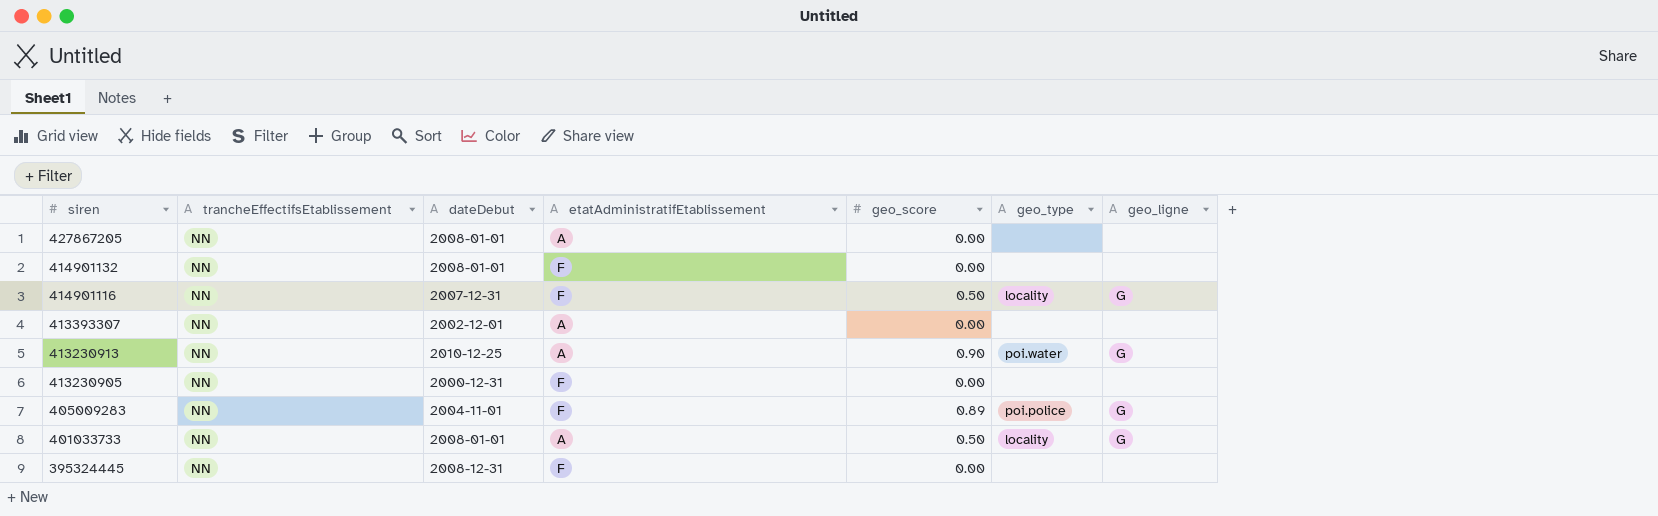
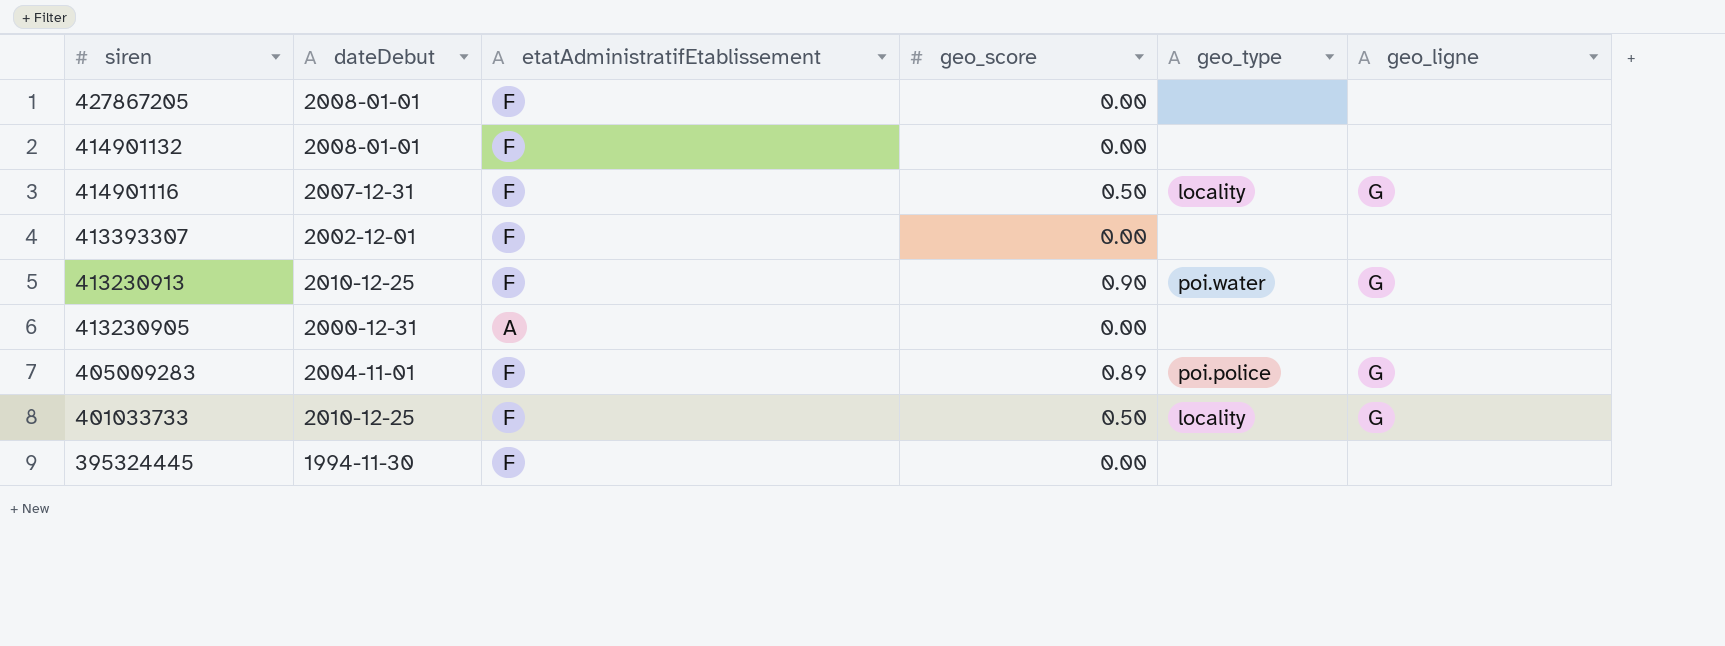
column trancheEffectifsEtablissement | position: 2 -> none
427867205 | etatAdministratifEtablissement: A -> F
413393307 | etatAdministratifEtablissement: A -> F
413230913 | etatAdministratifEtablissement: A -> F
413230905 | etatAdministratifEtablissement: F -> A
401033733 | dateDebut: 2008-01-01 -> 2010-12-25
401033733 | etatAdministratifEtablissement: A -> F
395324445 | dateDebut: 2008-12-31 -> 1994-11-30

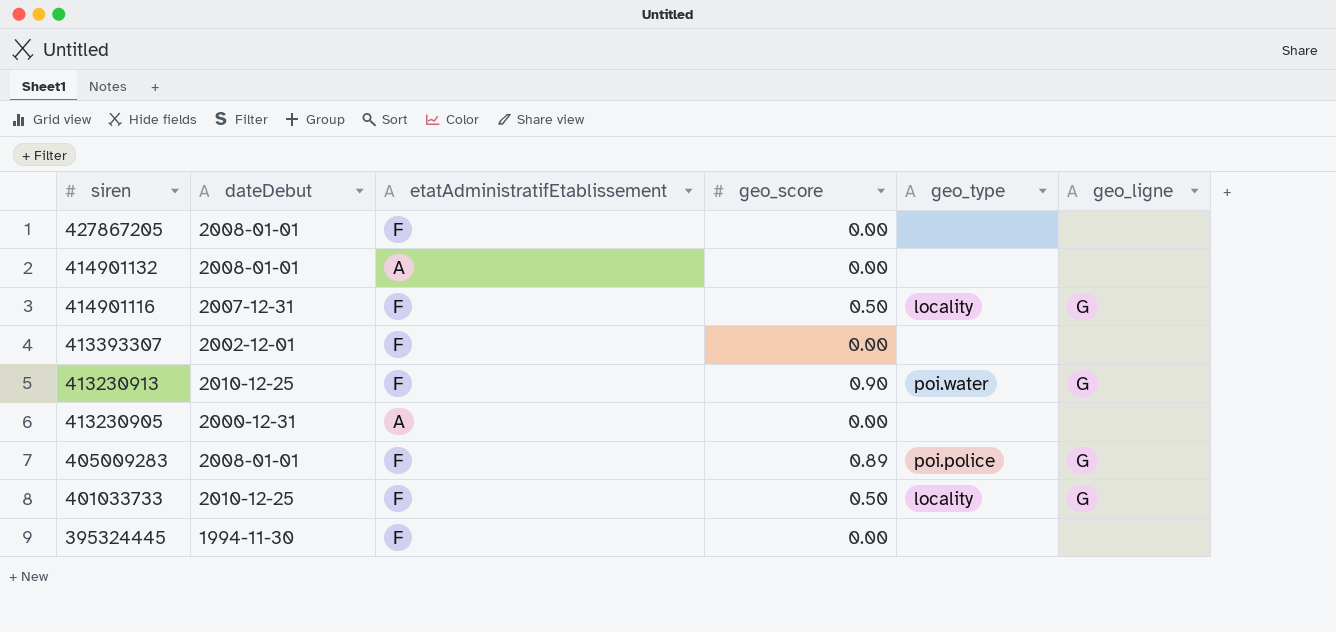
414901132 | etatAdministratifEtablissement: F -> A
405009283 | dateDebut: 2004-11-01 -> 2008-01-01

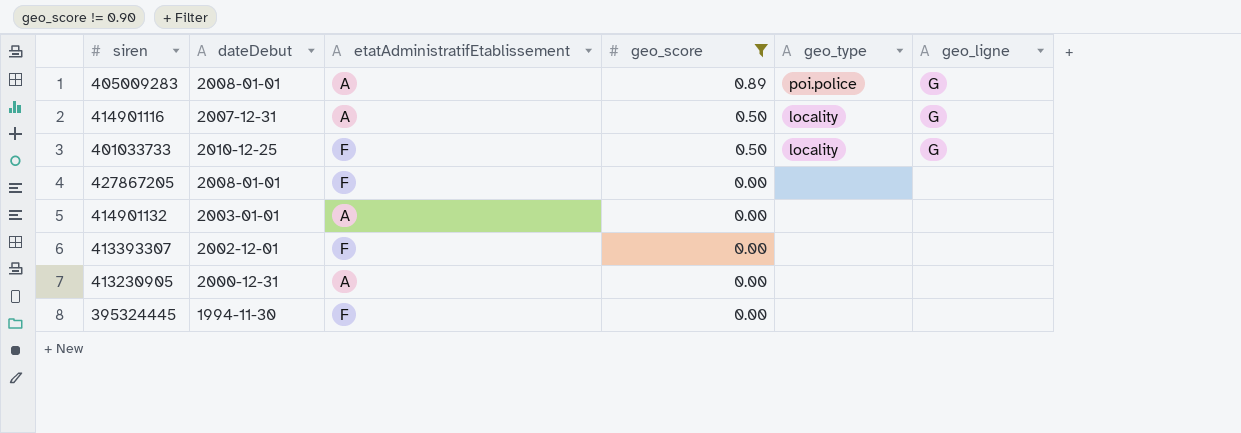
filter: none -> geo_score != 0.90
row order: siren descending -> geo_score descending
405009283 | etatAdministratifEtablissement: F -> A
414901116 | etatAdministratifEtablissement: F -> A
414901132 | dateDebut: 2008-01-01 -> 2003-01-01

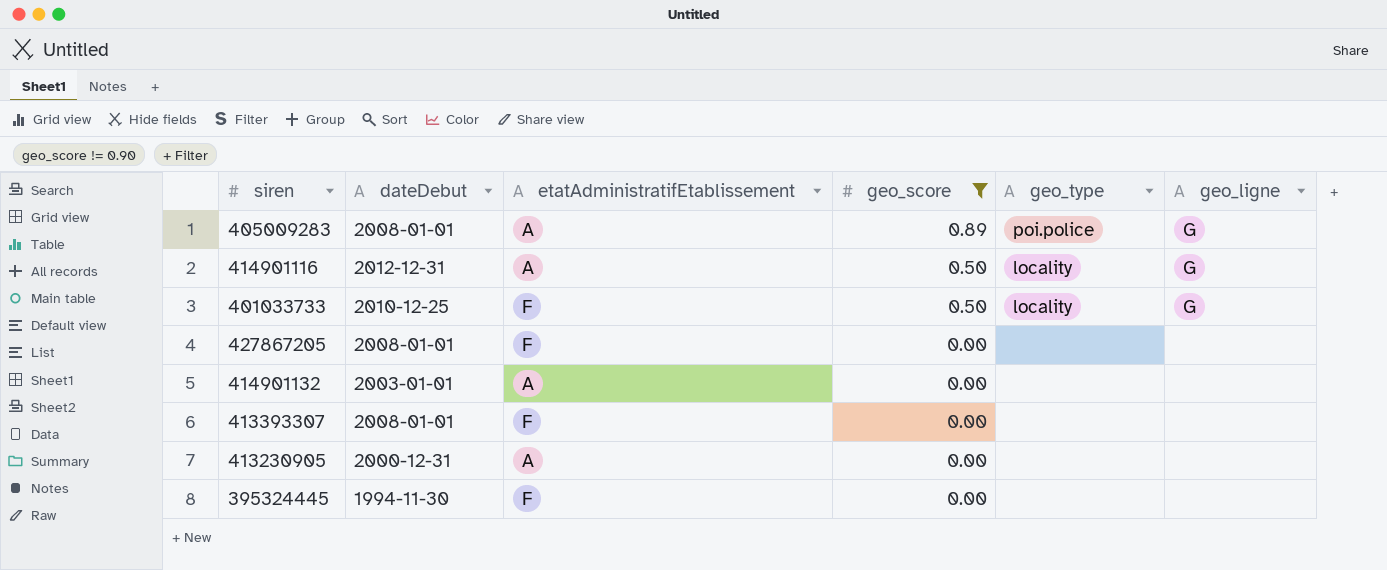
414901116 | dateDebut: 2007-12-31 -> 2012-12-31
413393307 | dateDebut: 2002-12-01 -> 2008-01-01

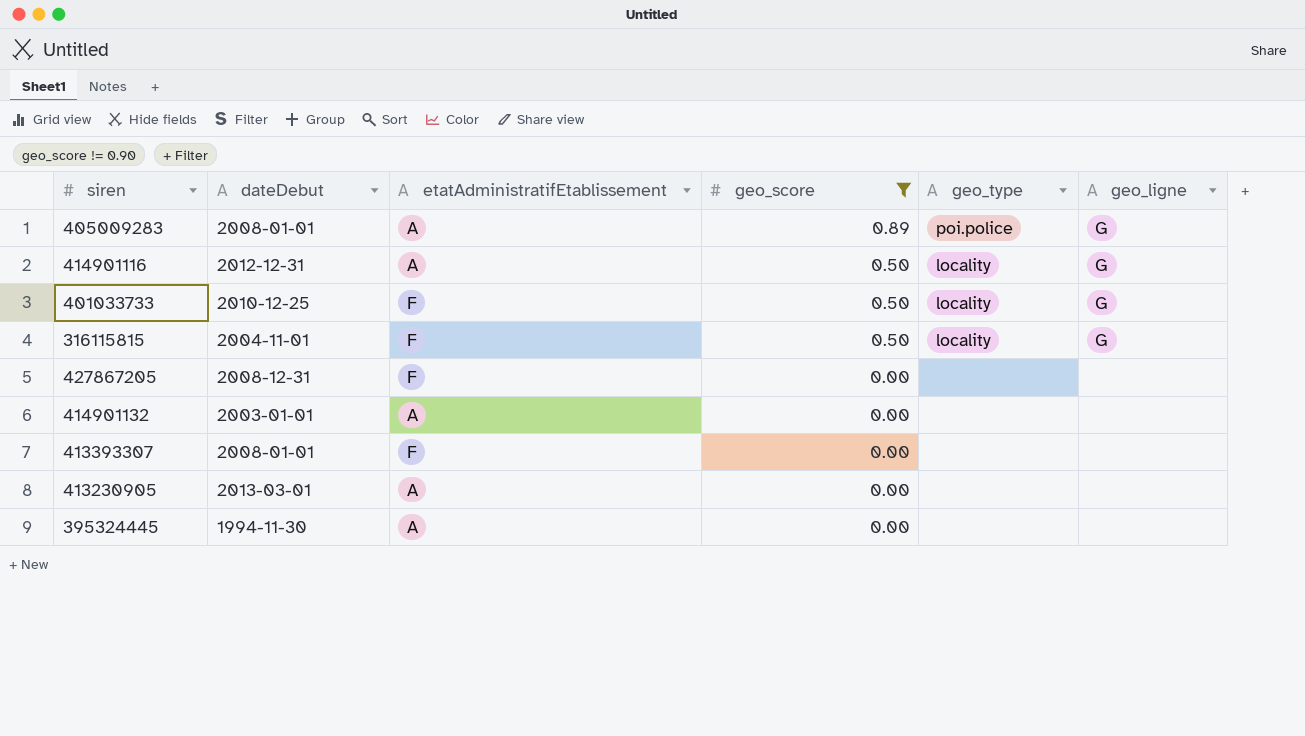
row 316115815: none -> 2004-11-01 | F | 0.50 | locality | G
427867205 | dateDebut: 2008-01-01 -> 2008-12-31
413230905 | dateDebut: 2000-12-31 -> 2013-03-01
395324445 | etatAdministratifEtablissement: F -> A

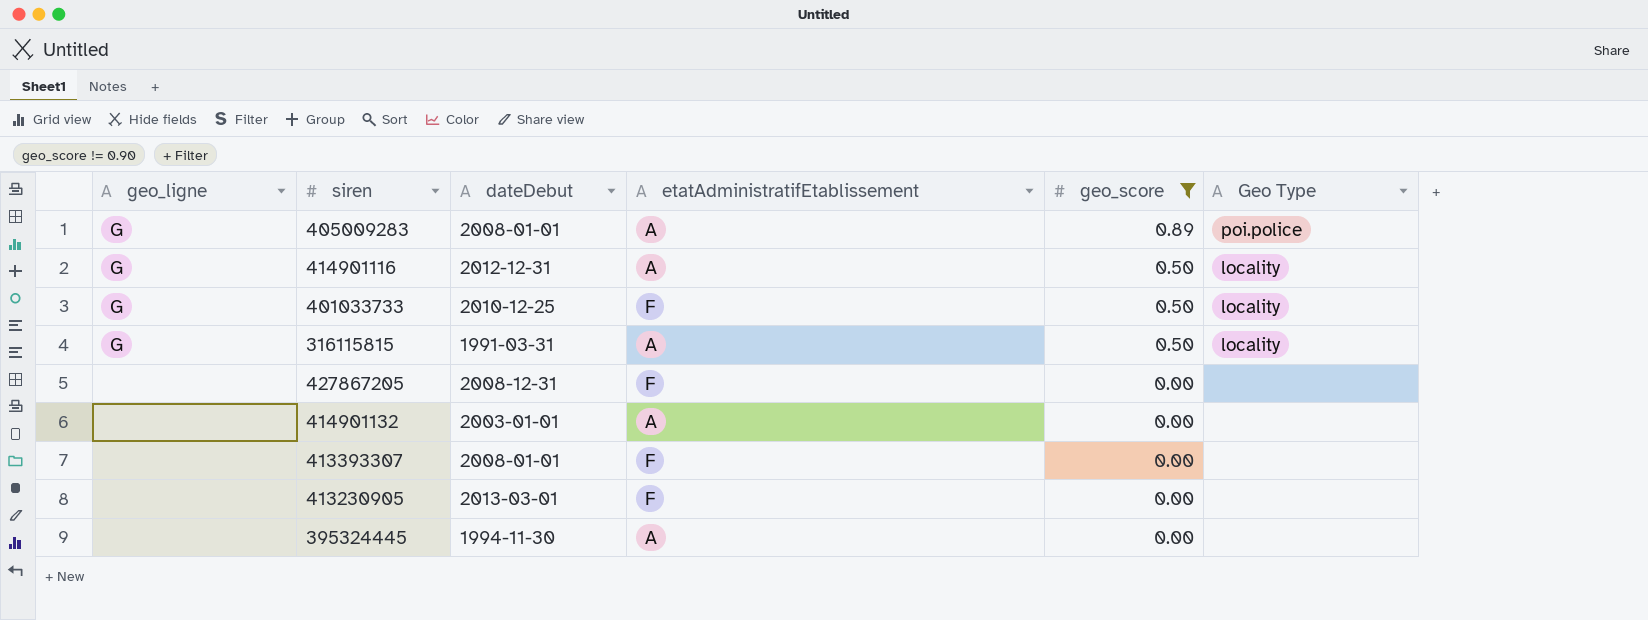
column geo_ligne | position: 6 -> 1
column name: geo_type -> Geo Type
316115815 | dateDebut: 2004-11-01 -> 1991-03-31
316115815 | etatAdministratifEtablissement: F -> A
413230905 | etatAdministratifEtablissement: A -> F

